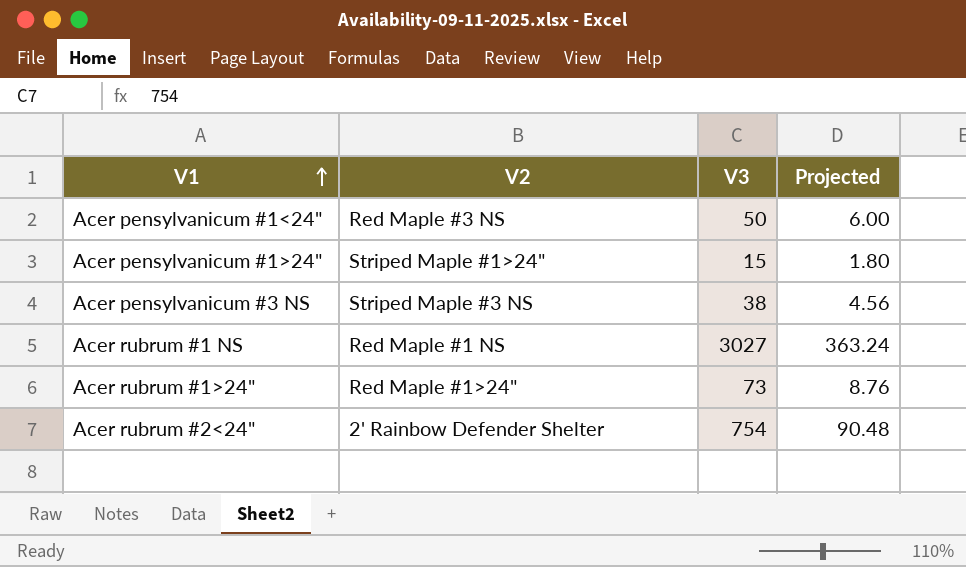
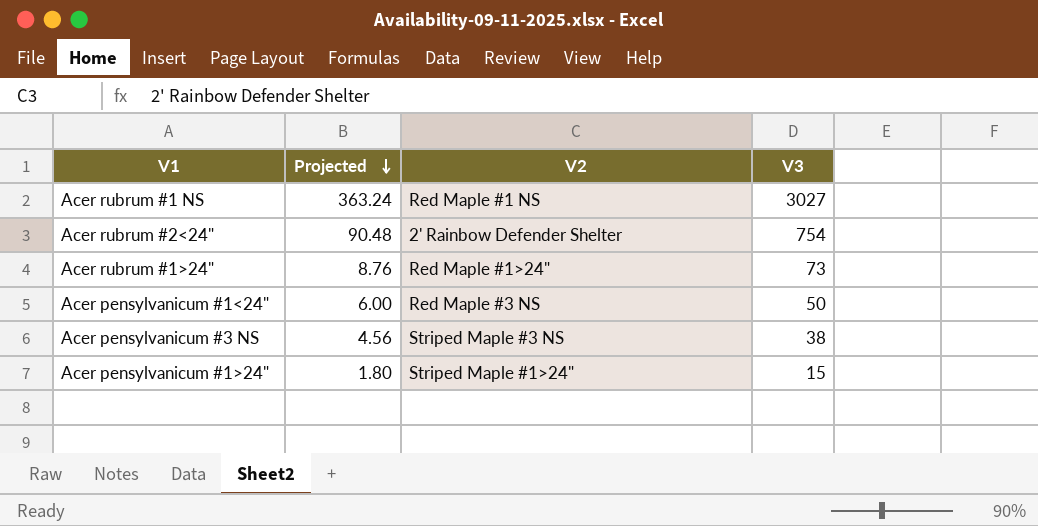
row order: V1 ascending -> Projected descending
column Projected | position: 4 -> 2

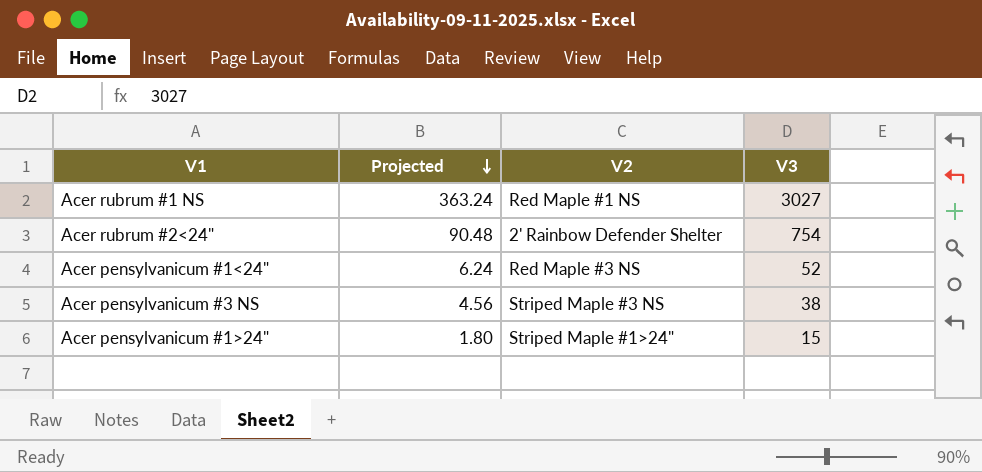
row Acer rubrum #1>24": 8.76 | Red Maple #1>24" | 73 -> none
Acer pensylvanicum #1<24" | Projected: 6.00 -> 6.24
Acer pensylvanicum #1<24" | V3: 50 -> 52

